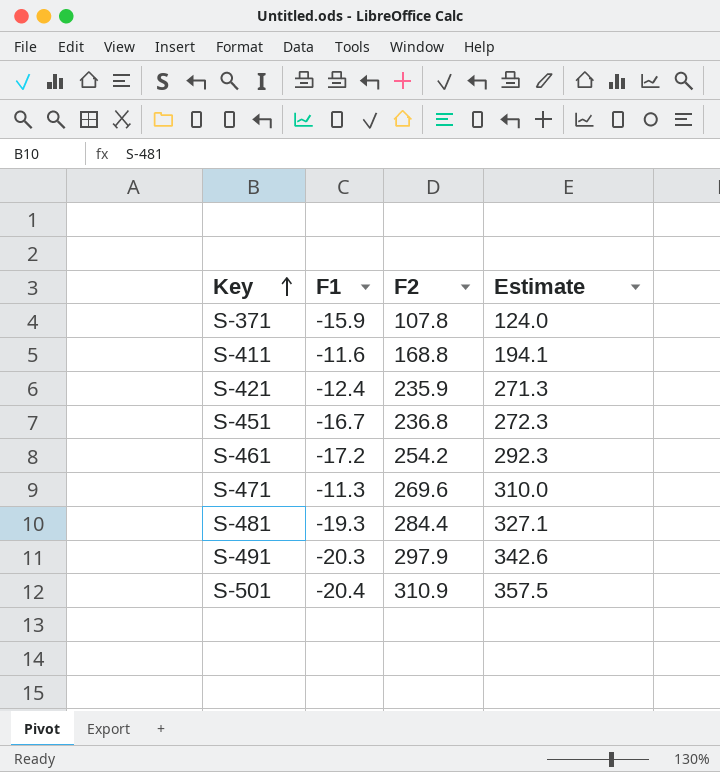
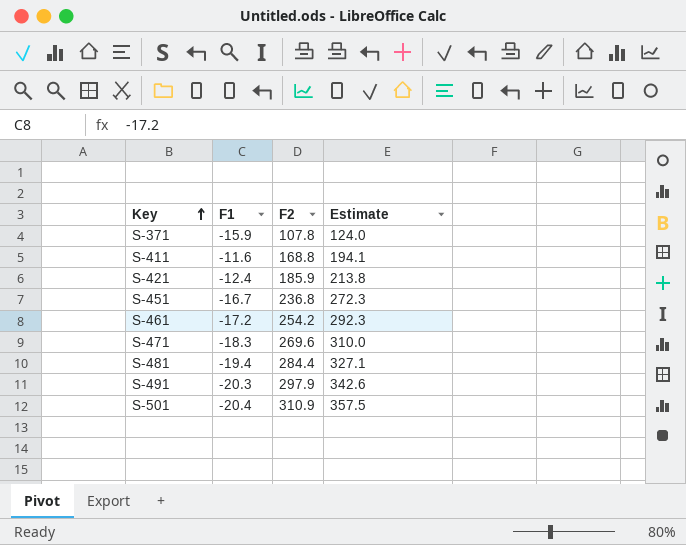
S-421 | F2: 235.9 -> 185.9
S-421 | Estimate: 271.3 -> 213.8
S-471 | F1: -11.3 -> -18.3
S-481 | F1: -19.3 -> -19.4

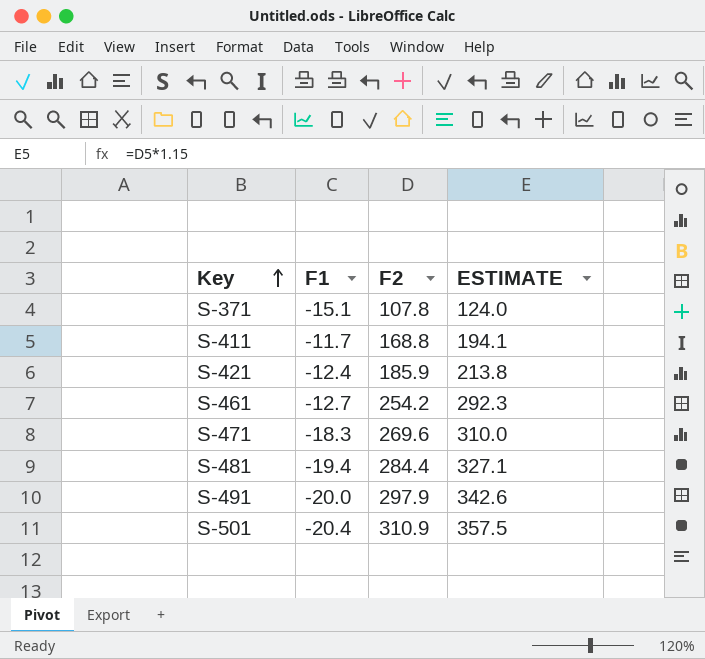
column name: Estimate -> ESTIMATE
row S-451: -16.7 | 236.8 | 272.3 -> none
S-371 | F1: -15.9 -> -15.1
S-411 | F1: -11.6 -> -11.7
S-461 | F1: -17.2 -> -12.7
S-491 | F1: -20.3 -> -20.0

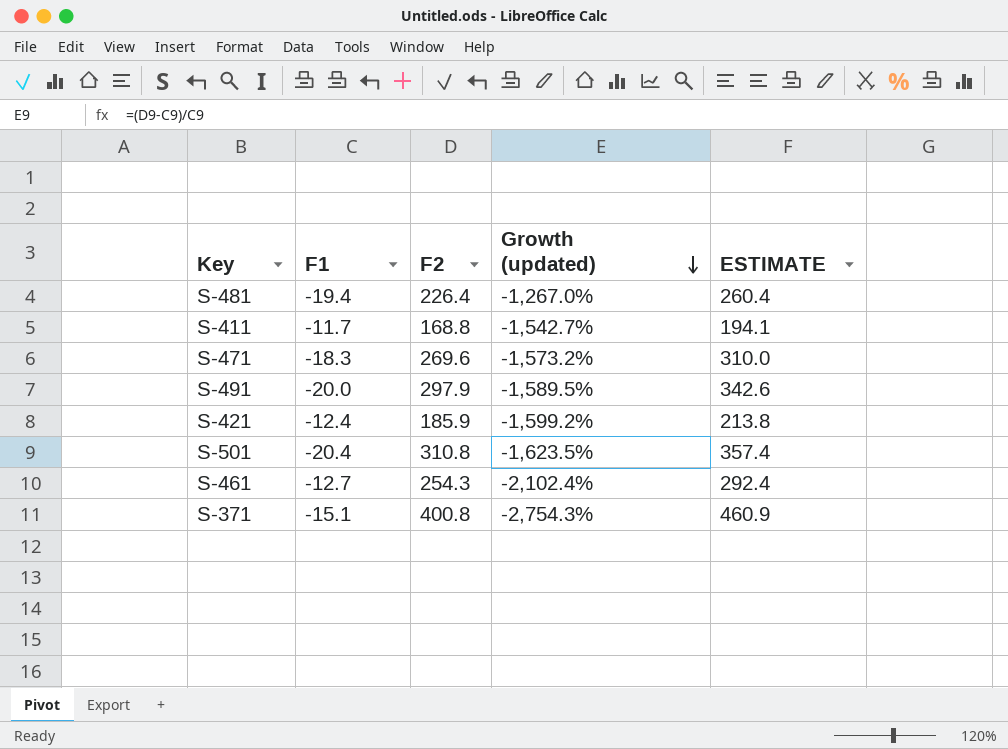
row order: Key ascending -> Growth (updated) descending
column Growth (updated) | formula: none -> ([F2] - [F1]) / [F1]
S-481 | F2: 284.4 -> 226.4
S-481 | ESTIMATE: 327.1 -> 260.4
S-501 | F2: 310.9 -> 310.8
S-501 | ESTIMATE: 357.5 -> 357.4
S-461 | F2: 254.2 -> 254.3
S-461 | ESTIMATE: 292.3 -> 292.4
S-371 | F2: 107.8 -> 400.8
S-371 | ESTIMATE: 124.0 -> 460.9

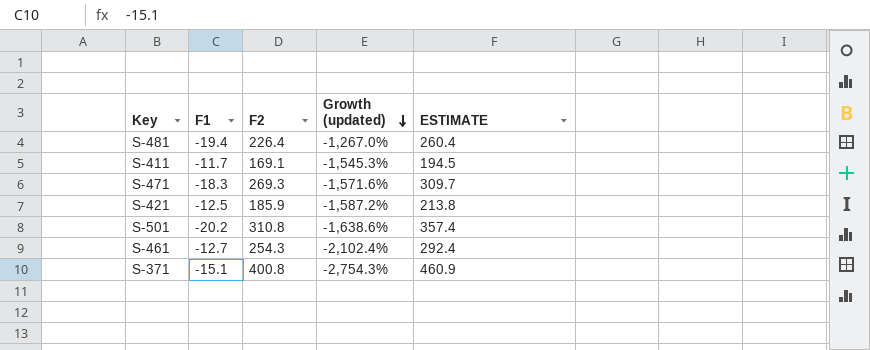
row S-491: -20.0 | 297.9 | -1,589.5% | 342.6 -> none
S-411 | F2: 168.8 -> 169.1
S-411 | Growth (updated): -1,542.7% -> -1,545.3%
S-411 | ESTIMATE: 194.1 -> 194.5
S-471 | F2: 269.6 -> 269.3
S-471 | Growth (updated): -1,573.2% -> -1,571.6%
S-471 | ESTIMATE: 310.0 -> 309.7
S-421 | F1: -12.4 -> -12.5
S-421 | Growth (updated): -1,599.2% -> -1,587.2%
S-501 | F1: -20.4 -> -20.2
S-501 | Growth (updated): -1,623.5% -> -1,638.6%

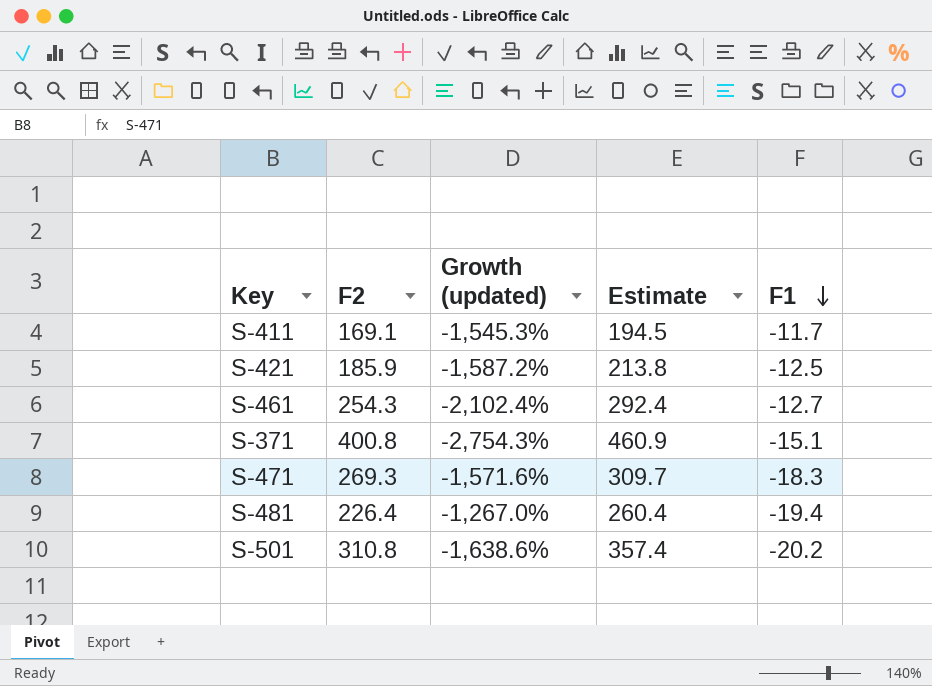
row order: Growth (updated) descending -> F1 descending
column name: ESTIMATE -> Estimate
column F1 | position: 2 -> 5

